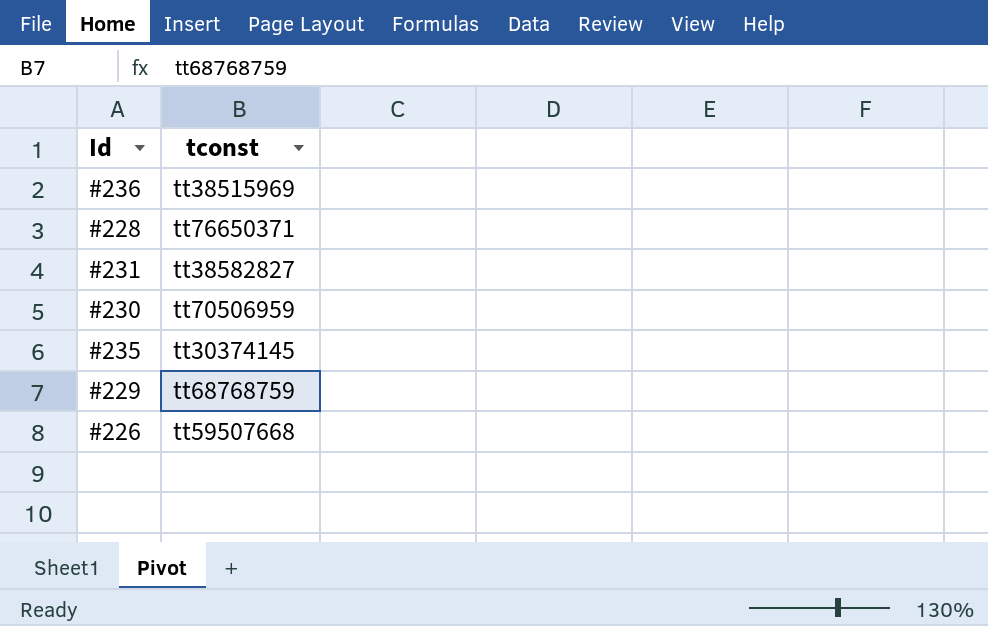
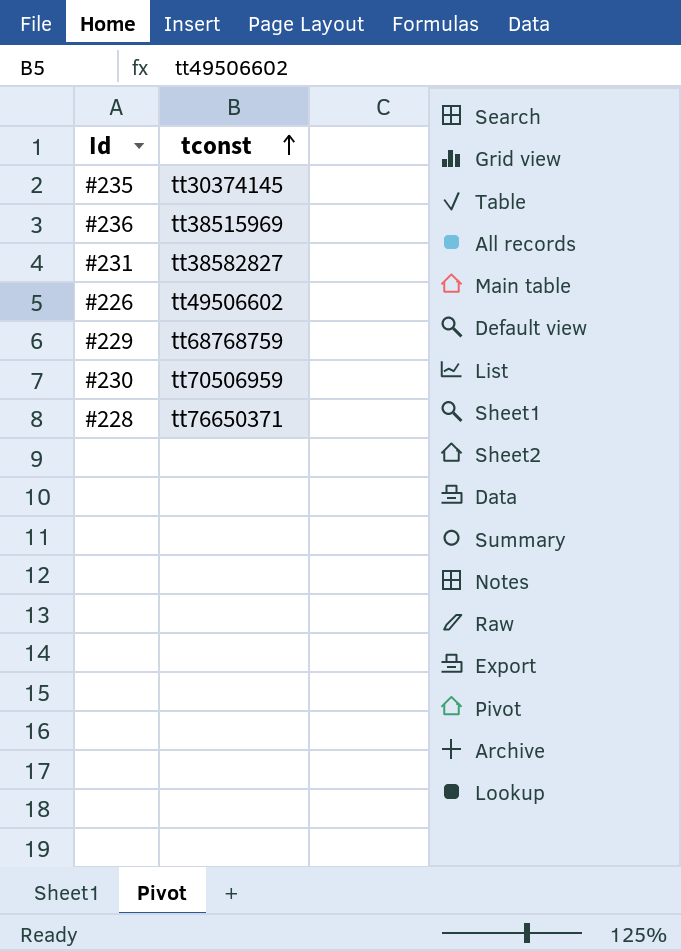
row order: none -> tconst ascending
#226 | tconst: tt59507668 -> tt49506602

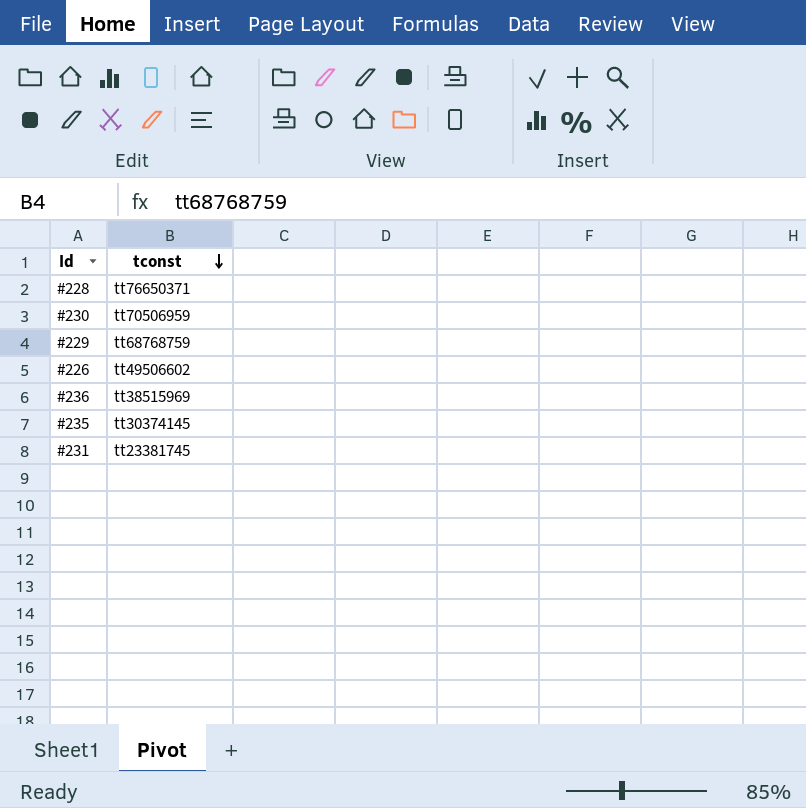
row order: tconst ascending -> tconst descending
#231 | tconst: tt38582827 -> tt23381745

